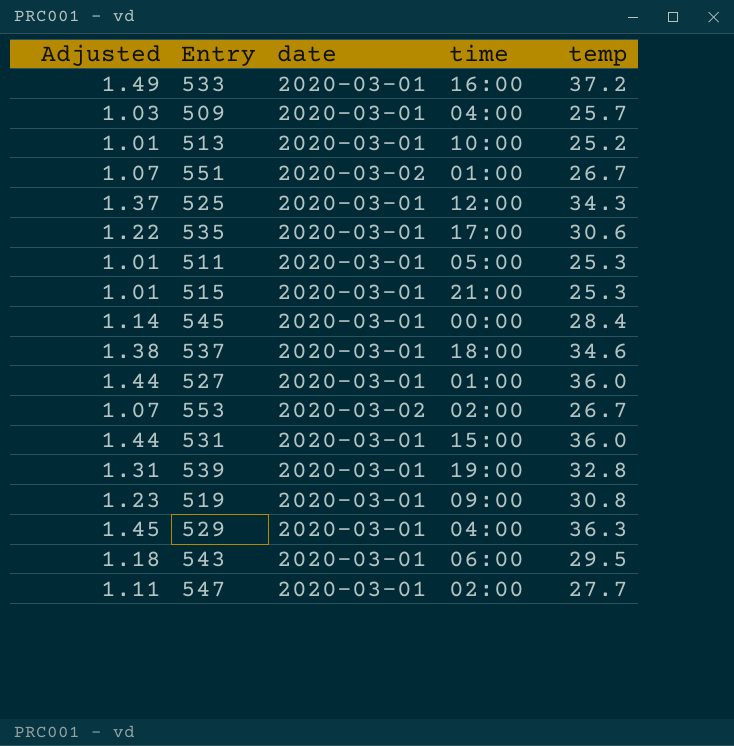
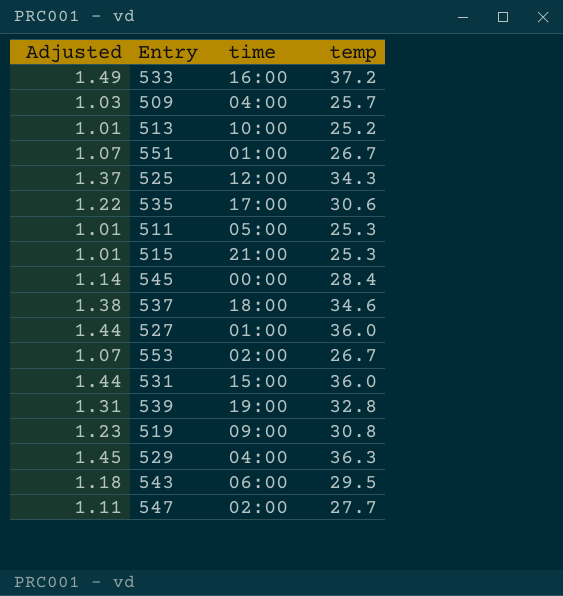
column date | position: 3 -> none

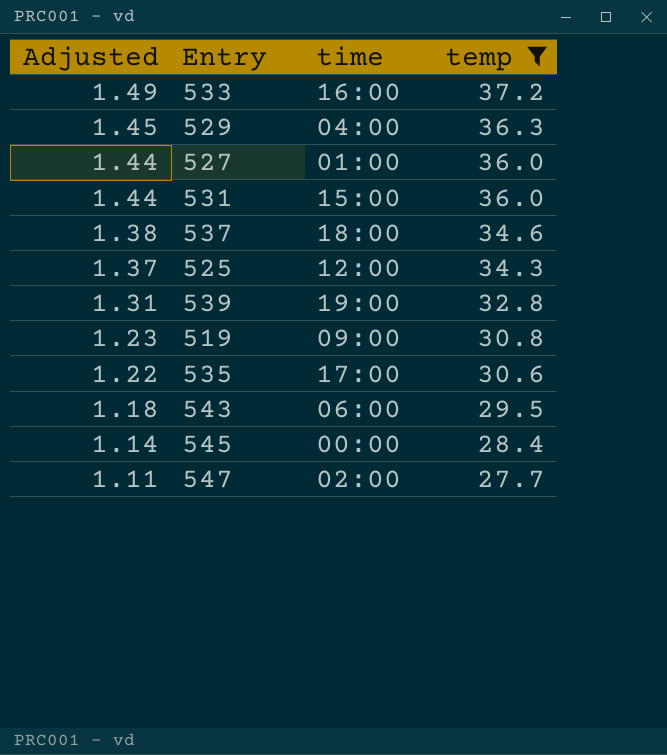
filter: none -> temp >= 27.7
row order: none -> Adjusted descending

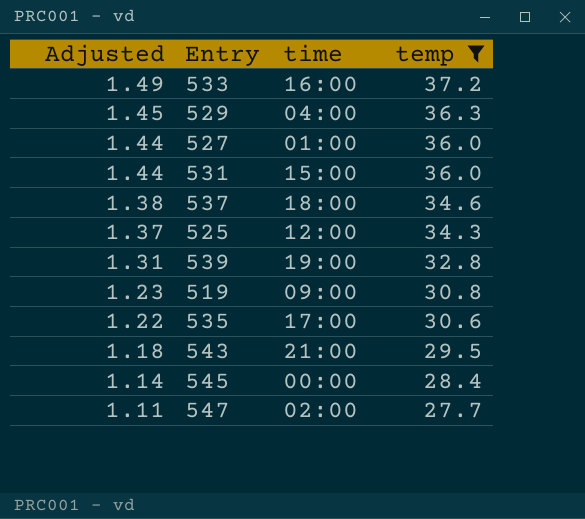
543 | time: 06:00 -> 21:00

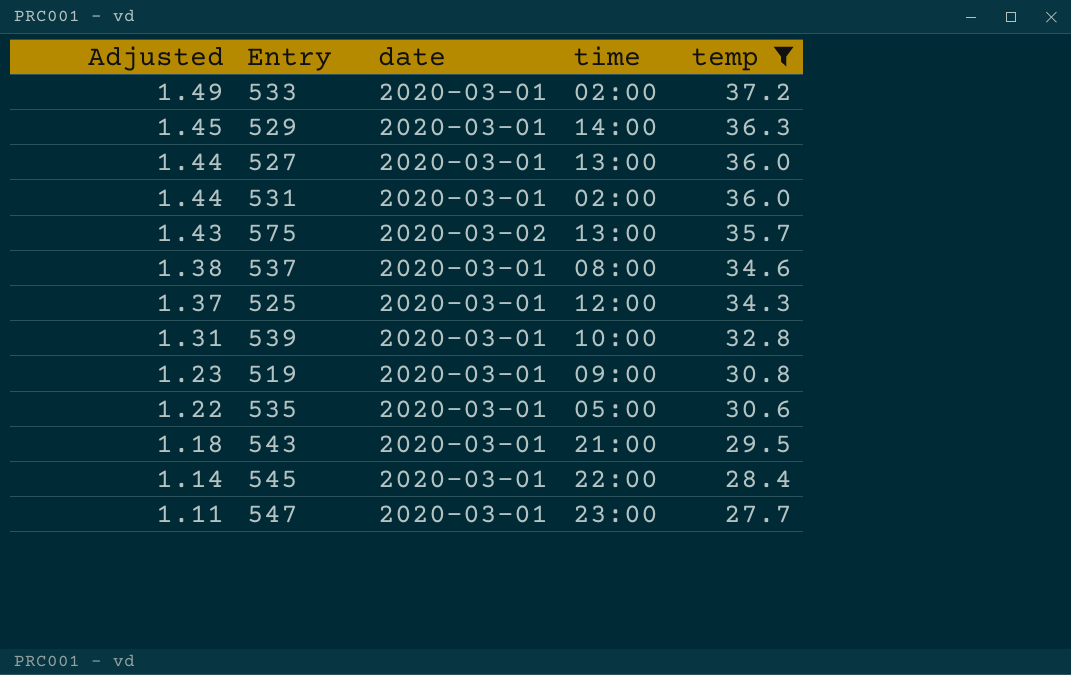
column date | position: none -> 3
533 | time: 16:00 -> 02:00
529 | time: 04:00 -> 14:00
527 | time: 01:00 -> 13:00
531 | time: 15:00 -> 02:00
row 575: none -> 1.43 | 2020-03-02 | 13:00 | 35.7
537 | time: 18:00 -> 08:00
539 | time: 19:00 -> 10:00
535 | time: 17:00 -> 05:00
545 | time: 00:00 -> 22:00
547 | time: 02:00 -> 23:00

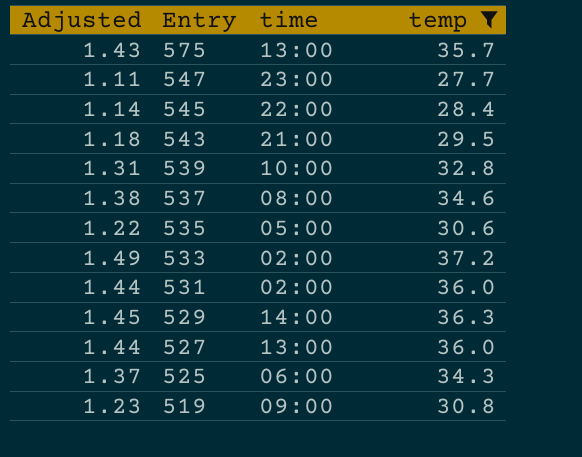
row order: Adjusted descending -> Entry descending
column date | position: 3 -> none
525 | time: 12:00 -> 06:00

